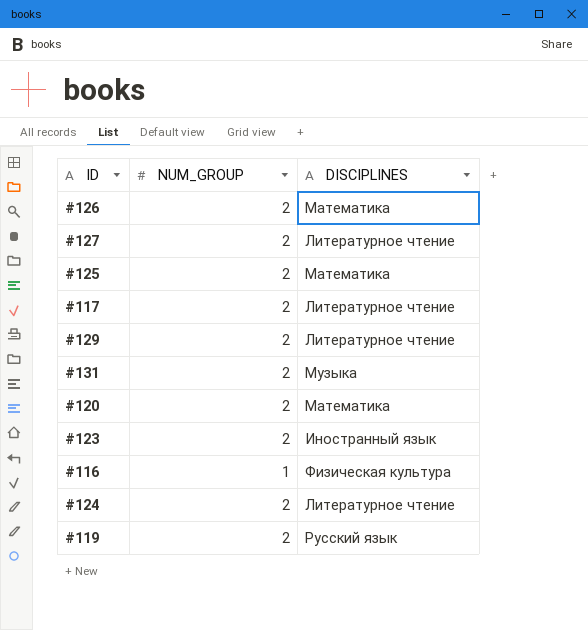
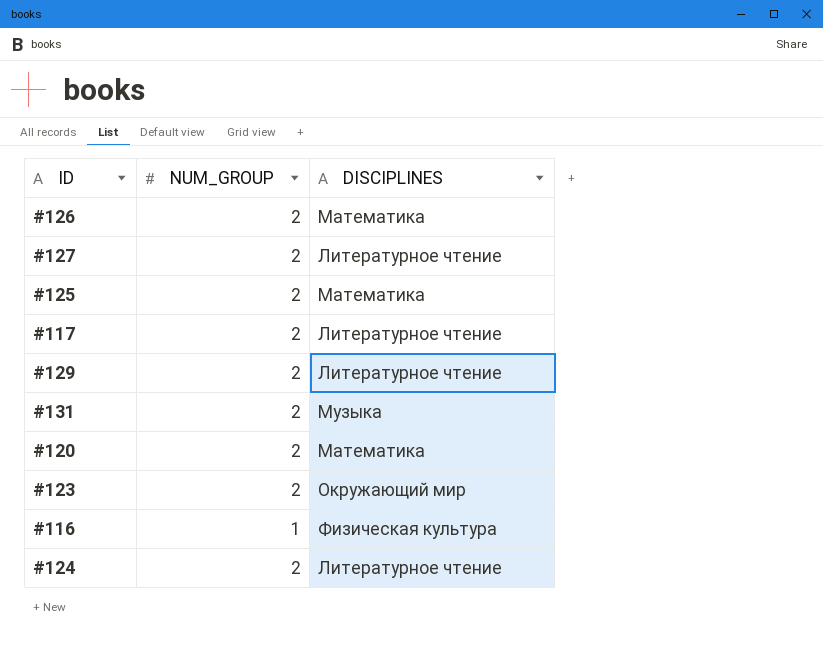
row #119: 2 | Русский язык -> none
#123 | DISCIPLINES: Иностранный язык -> Окружающий мир

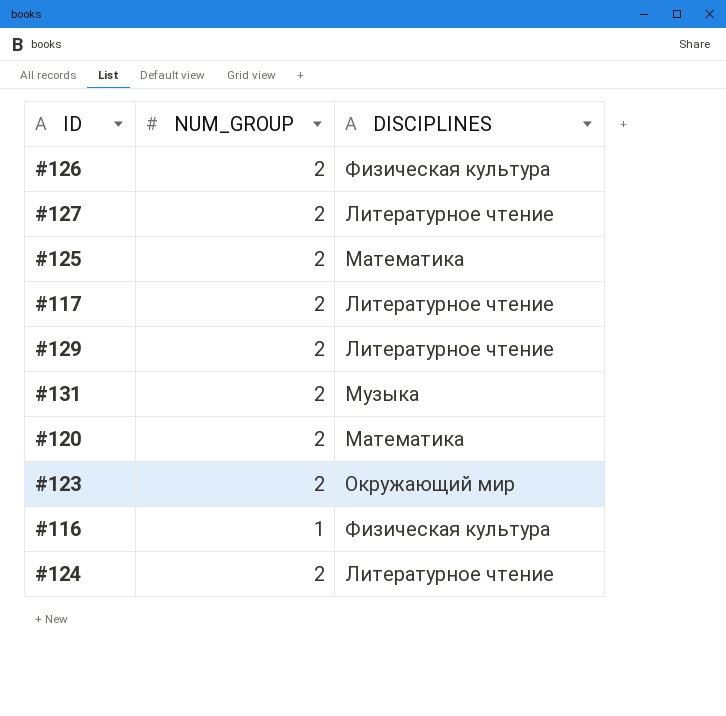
#126 | DISCIPLINES: Математика -> Физическая культура

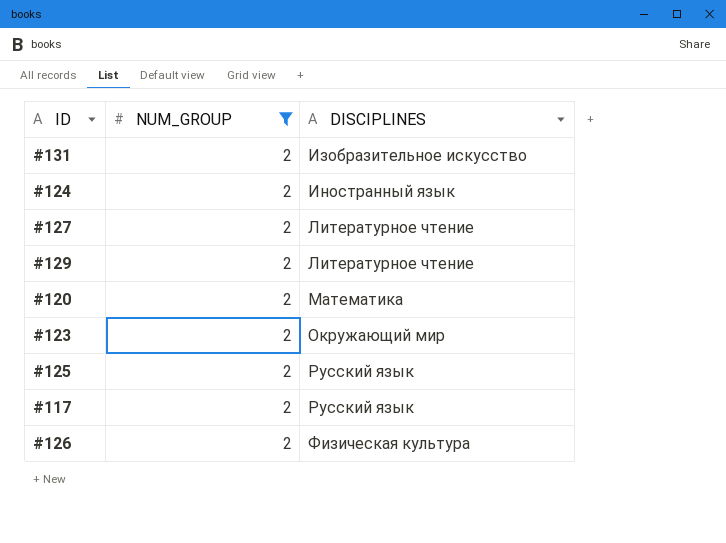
filter: none -> NUM_GROUP = 2
row order: none -> DISCIPLINES ascending
#131 | DISCIPLINES: Музыка -> Изобразительное искусство
#124 | DISCIPLINES: Литературное чтение -> Иностранный язык
#125 | DISCIPLINES: Математика -> Русский язык
#117 | DISCIPLINES: Литературное чтение -> Русский язык

